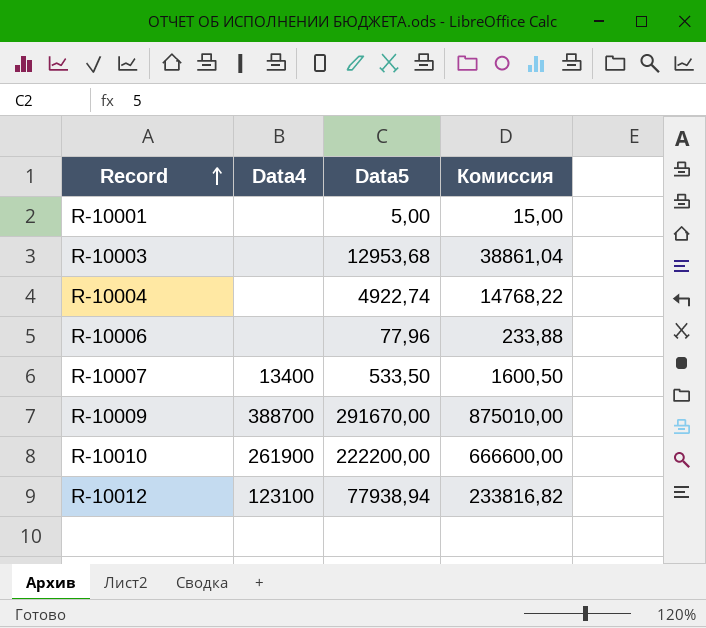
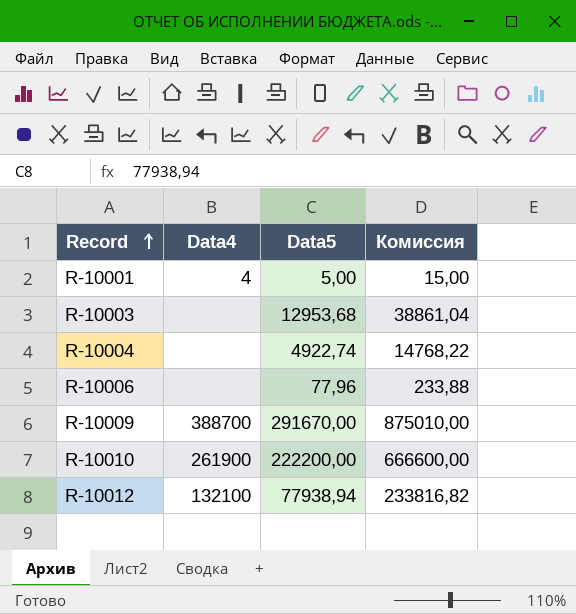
row R-10007: 13400 | 533,50 | 1600,50 -> none
R-10001 | Data4: none -> 4
R-10012 | Data4: 123100 -> 132100

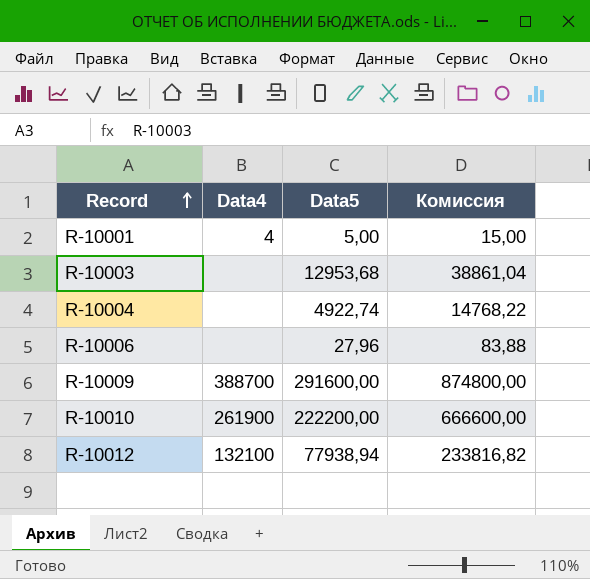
R-10006 | Data5: 77,96 -> 27,96
R-10006 | Комиссия: 233,88 -> 83,88
R-10009 | Data5: 291670,00 -> 291600,00
R-10009 | Комиссия: 875010,00 -> 874800,00

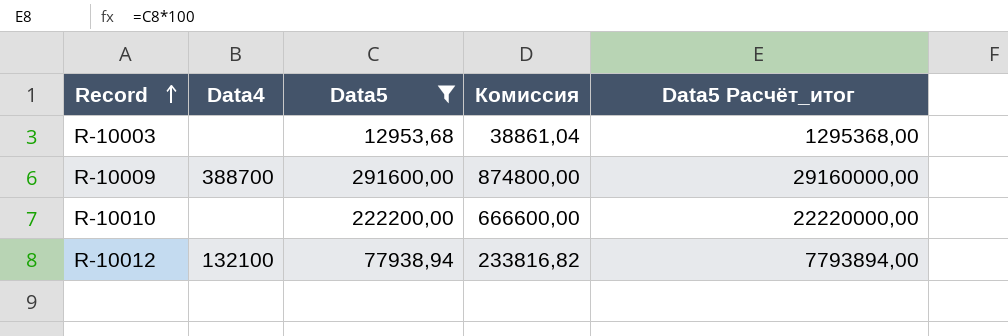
filter: none -> Data5 >= 12953,68
column Data5 Расчёт_итог | formula: none -> [Data5] * 100
R-10010 | Data4: 261900 -> none

